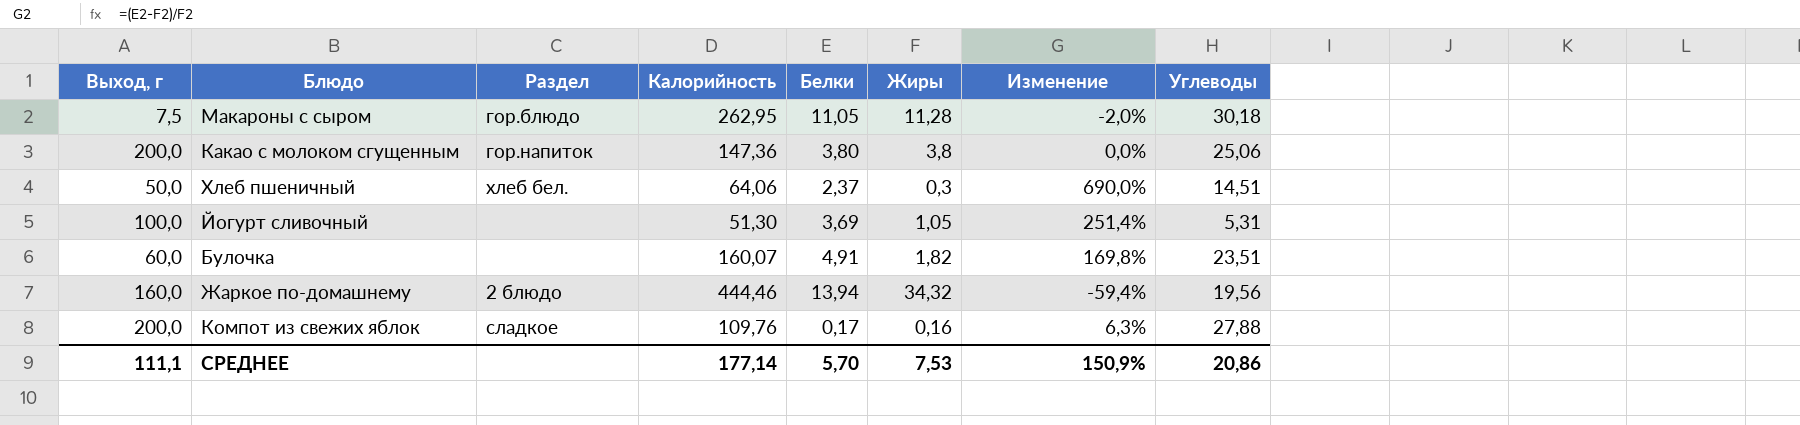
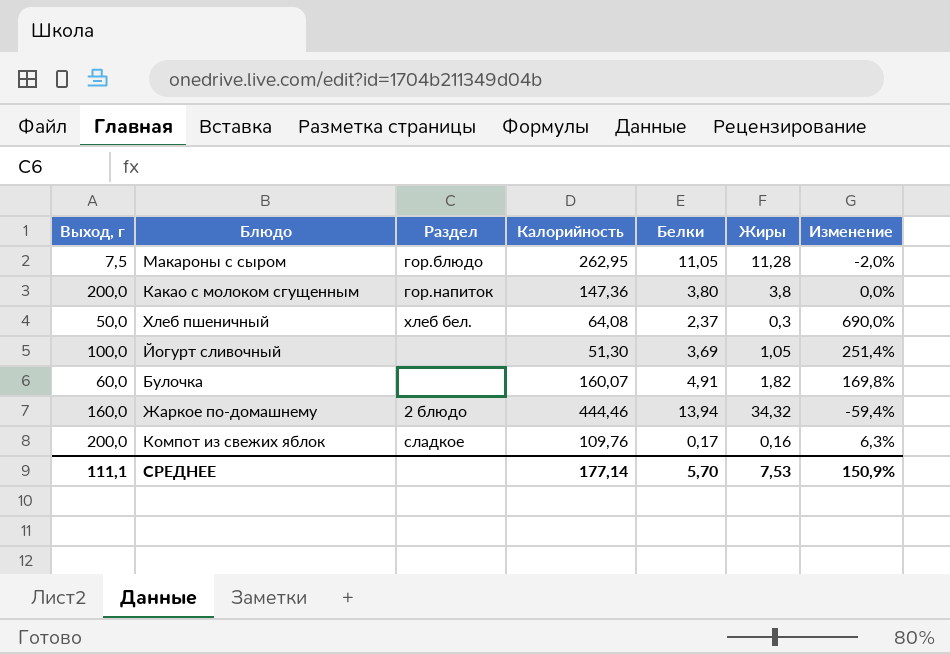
column Углеводы | position: 8 -> none
Хлеб пшеничный | Калорийность: 64,06 -> 64,08

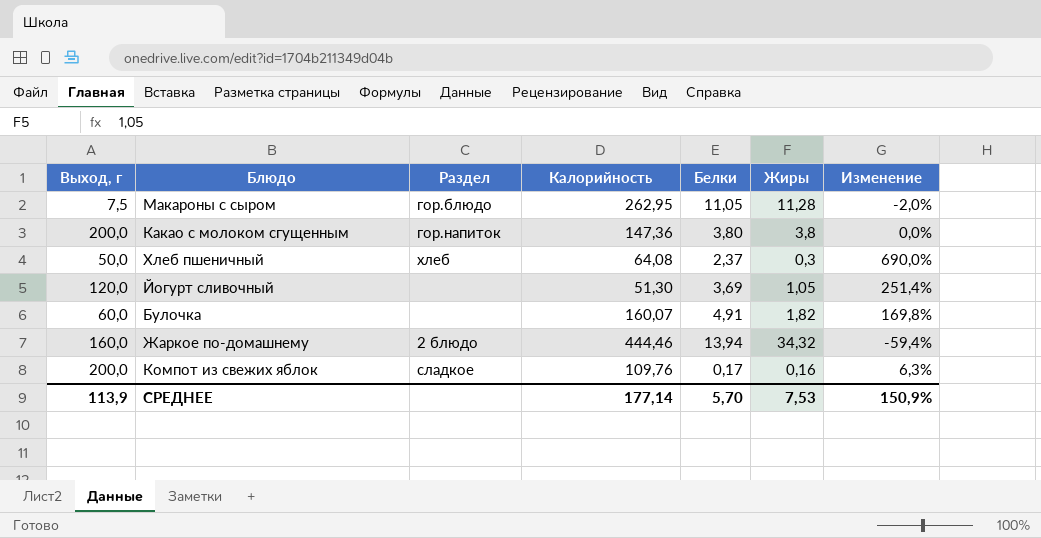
Хлеб пшеничный | Раздел: хлеб бел. -> хлеб
Йогурт сливочный | Выход, г: 100,0 -> 120,0
СРЕДНЕЕ | Выход, г: 111,1 -> 113,9

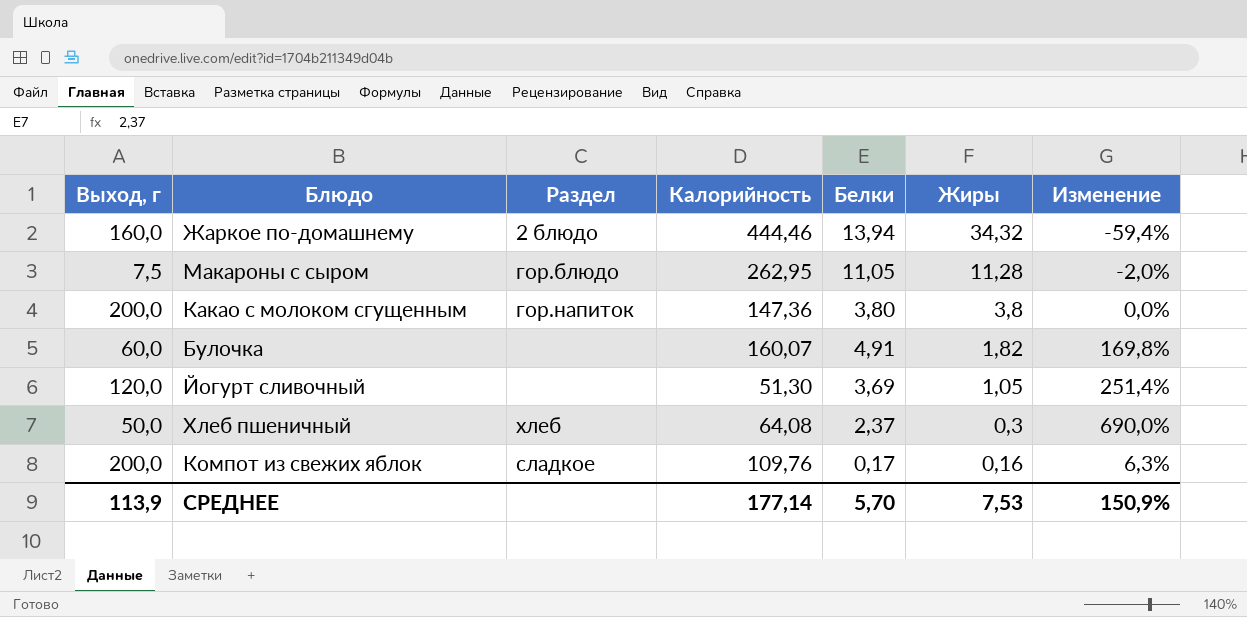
row order: none -> Жиры descending

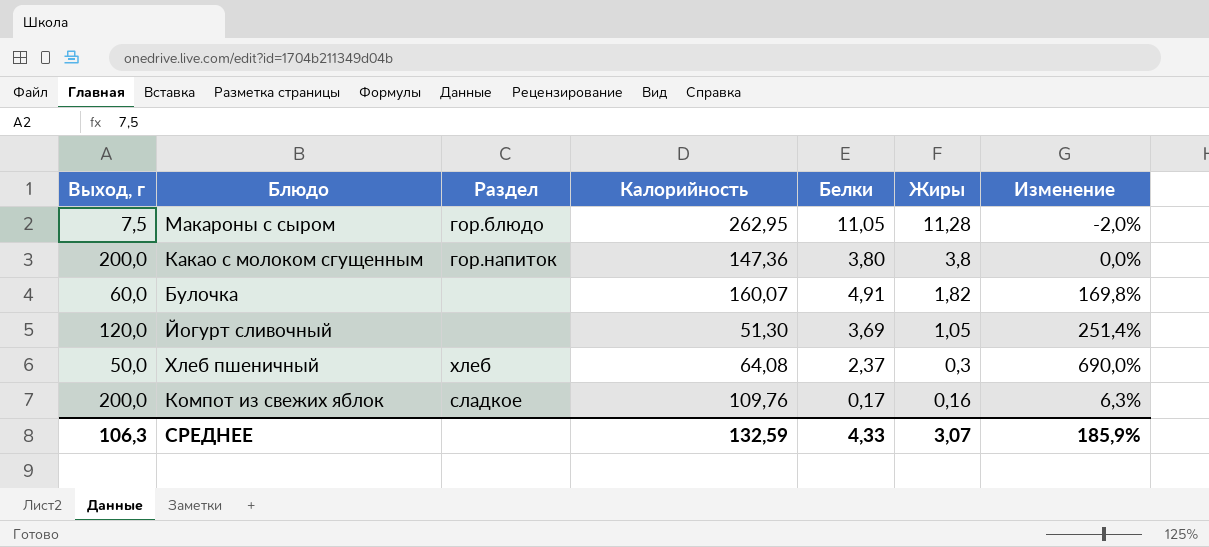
row Жаркое по-домашнему: 160,0 | 2 блюдо | 444,46 | 13,94 | 34,32 | -59,4% -> none
СРЕДНЕЕ | Выход, г: 113,9 -> 106,3
СРЕДНЕЕ | Калорийность: 177,14 -> 132,59
СРЕДНЕЕ | Белки: 5,70 -> 4,33
СРЕДНЕЕ | Жиры: 7,53 -> 3,07
СРЕДНЕЕ | Изменение: 150,9% -> 185,9%

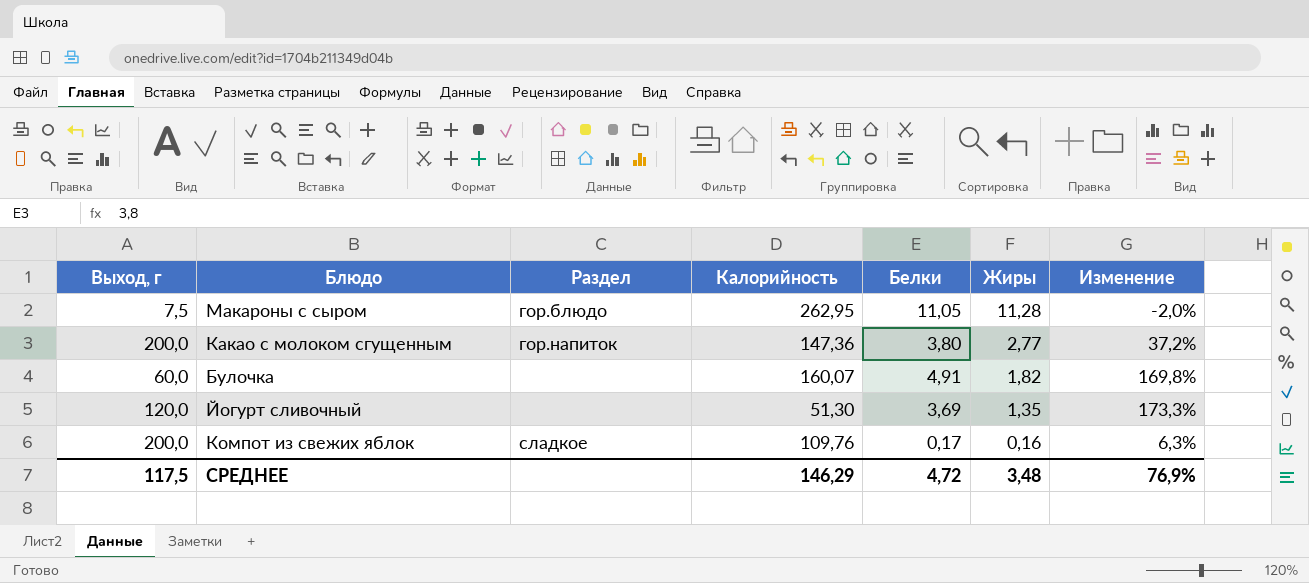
row Хлеб пшеничный: 50,0 | хлеб | 64,08 | 2,37 | 0,3 | 690,0% -> none
Какао с молоком сгущенным | Жиры: 3,8 -> 2,77
Какао с молоком сгущенным | Изменение: 0,0% -> 37,2%
Йогурт сливочный | Жиры: 1,05 -> 1,35
Йогурт сливочный | Изменение: 251,4% -> 173,3%
СРЕДНЕЕ | Выход, г: 106,3 -> 117,5
СРЕДНЕЕ | Калорийность: 132,59 -> 146,29
СРЕДНЕЕ | Белки: 4,33 -> 4,72
СРЕДНЕЕ | Жиры: 3,07 -> 3,48
СРЕДНЕЕ | Изменение: 185,9% -> 76,9%

